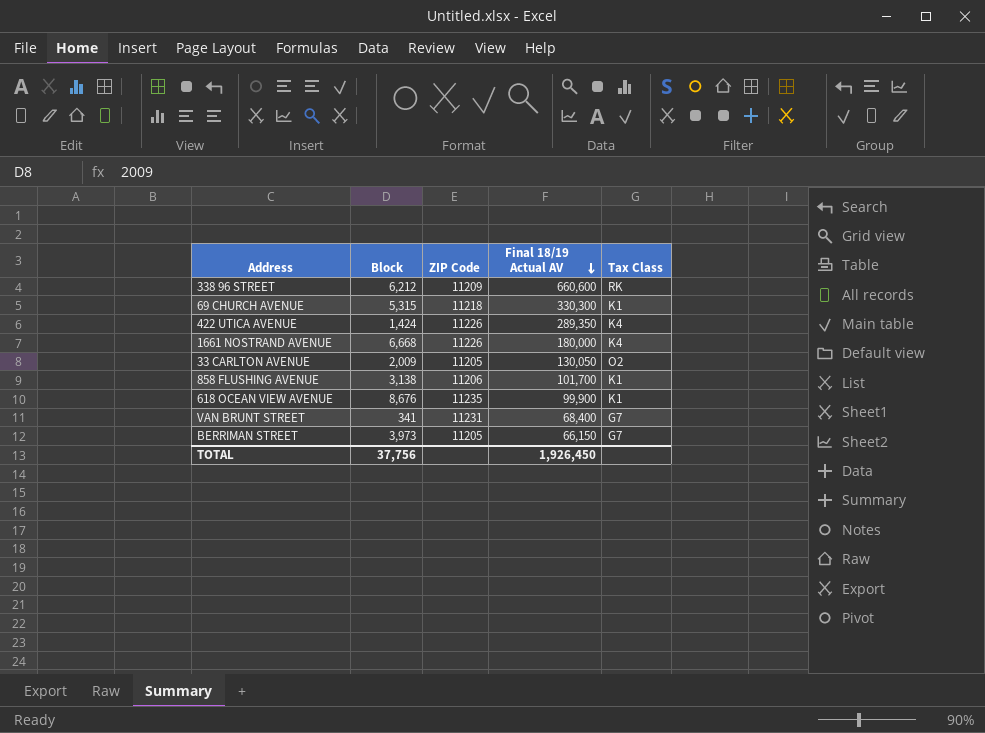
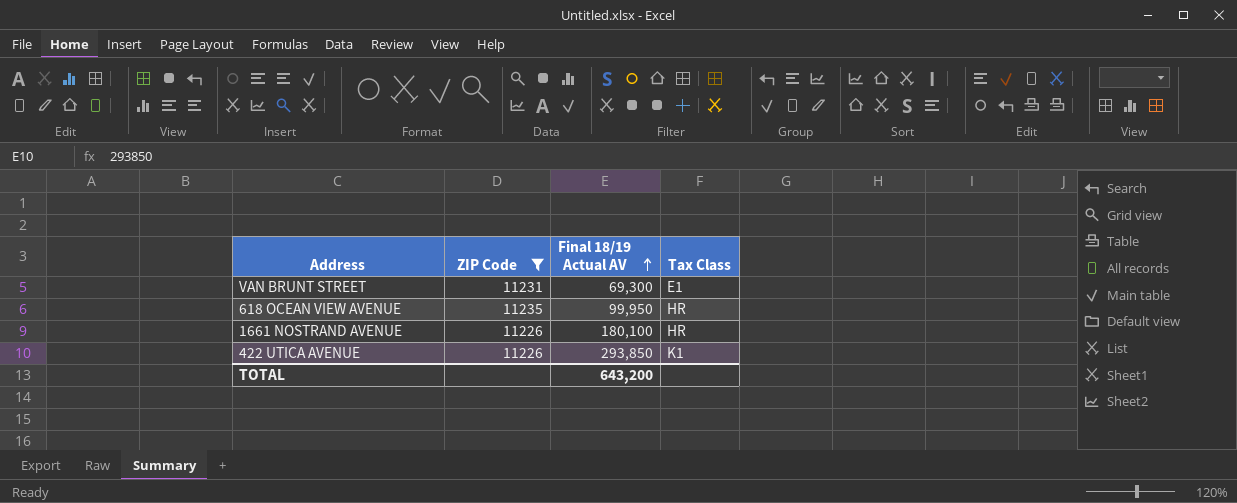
filter: none -> ZIP Code >= 11226
row order: Final 18/19 Actual AV descending -> Final 18/19 Actual AV ascending
column Block | position: 2 -> none
VAN BRUNT STREET | Final 18/19 Actual AV: 68,400 -> 69,300
VAN BRUNT STREET | Tax Class: G7 -> E1
618 OCEAN VIEW AVENUE | Final 18/19 Actual AV: 99,900 -> 99,950
618 OCEAN VIEW AVENUE | Tax Class: K1 -> HR
1661 NOSTRAND AVENUE | Final 18/19 Actual AV: 180,000 -> 180,100
1661 NOSTRAND AVENUE | Tax Class: K4 -> HR
422 UTICA AVENUE | Final 18/19 Actual AV: 289,350 -> 293,850
422 UTICA AVENUE | Tax Class: K4 -> K1
TOTAL | Final 18/19 Actual AV: 1,926,450 -> 643,200

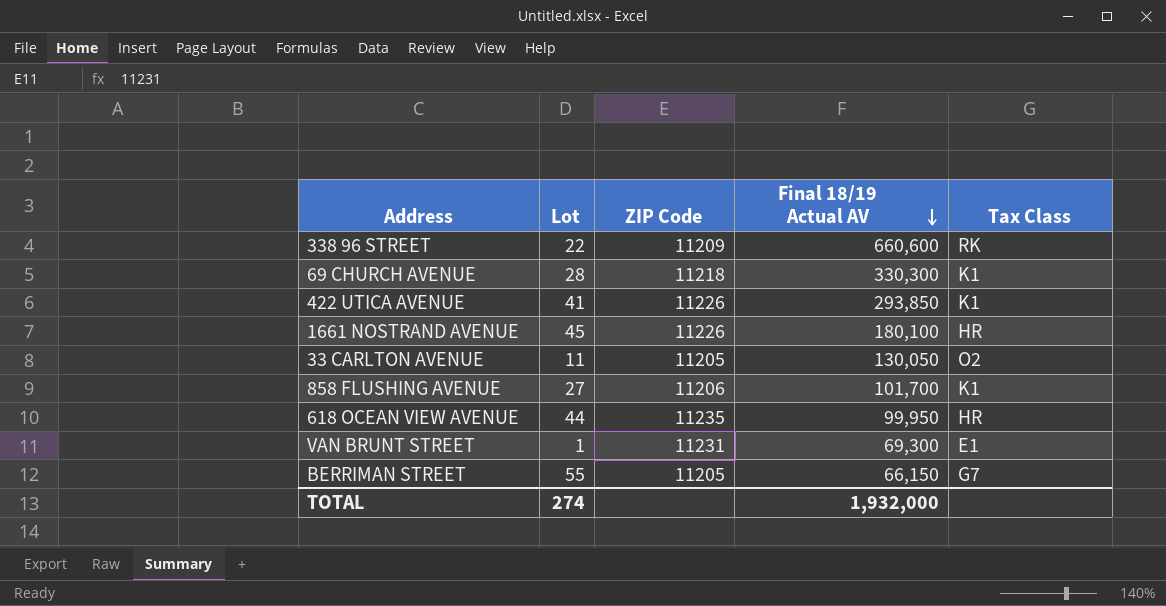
filter: ZIP Code >= 11226 -> none
row order: Final 18/19 Actual AV ascending -> Final 18/19 Actual AV descending
column Lot | position: none -> 2
TOTAL | Final 18/19 Actual AV: 643,200 -> 1,932,000

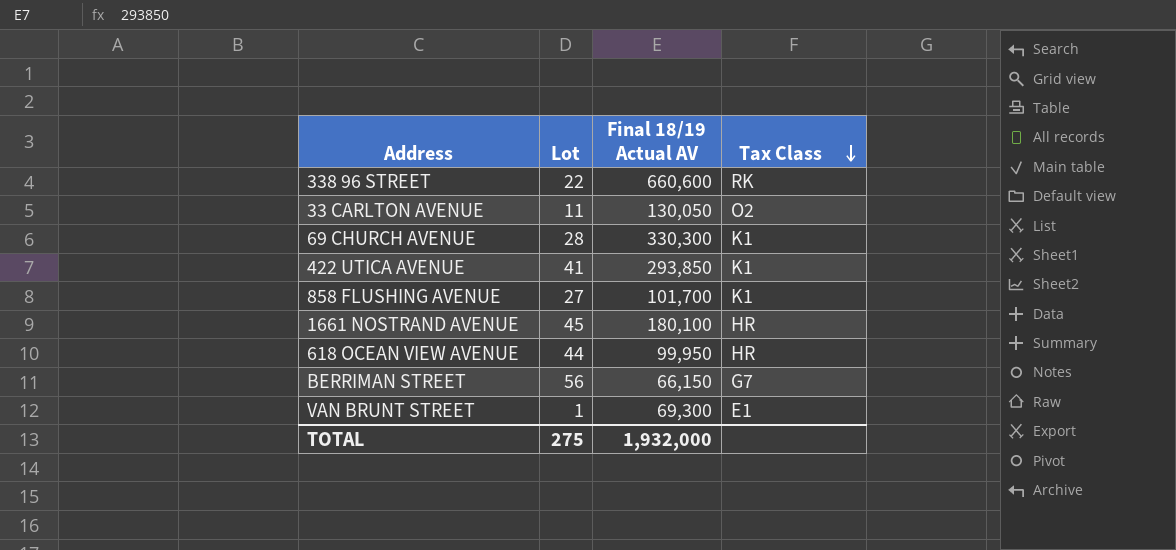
row order: Final 18/19 Actual AV descending -> Tax Class descending
column ZIP Code | position: 3 -> none
BERRIMAN STREET | Lot: 55 -> 56
TOTAL | Lot: 274 -> 275

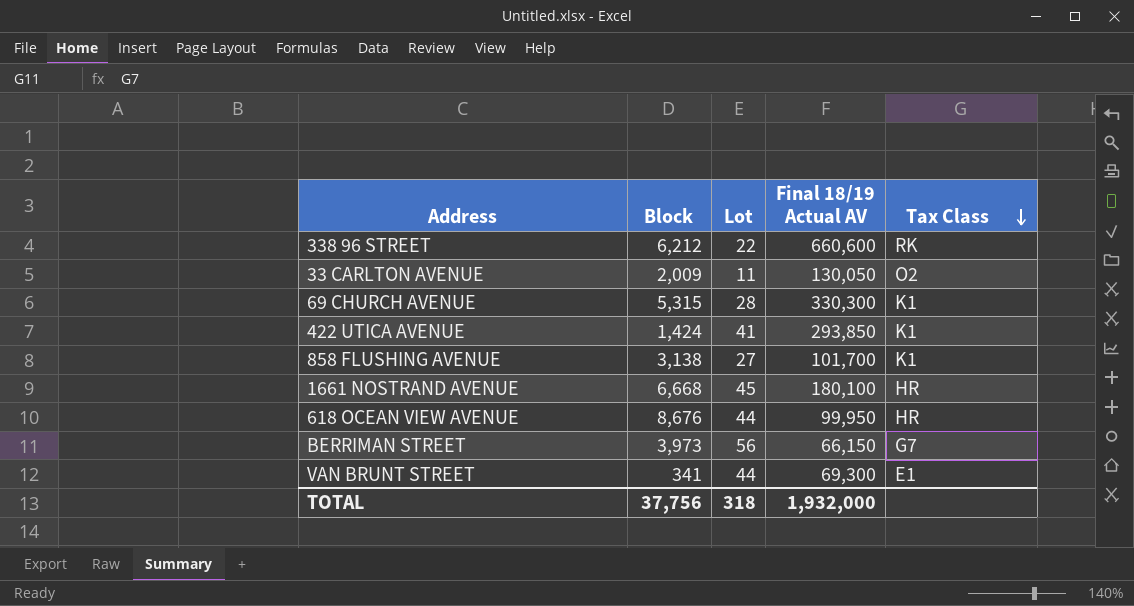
column Block | position: none -> 2
VAN BRUNT STREET | Lot: 1 -> 44
TOTAL | Lot: 275 -> 318

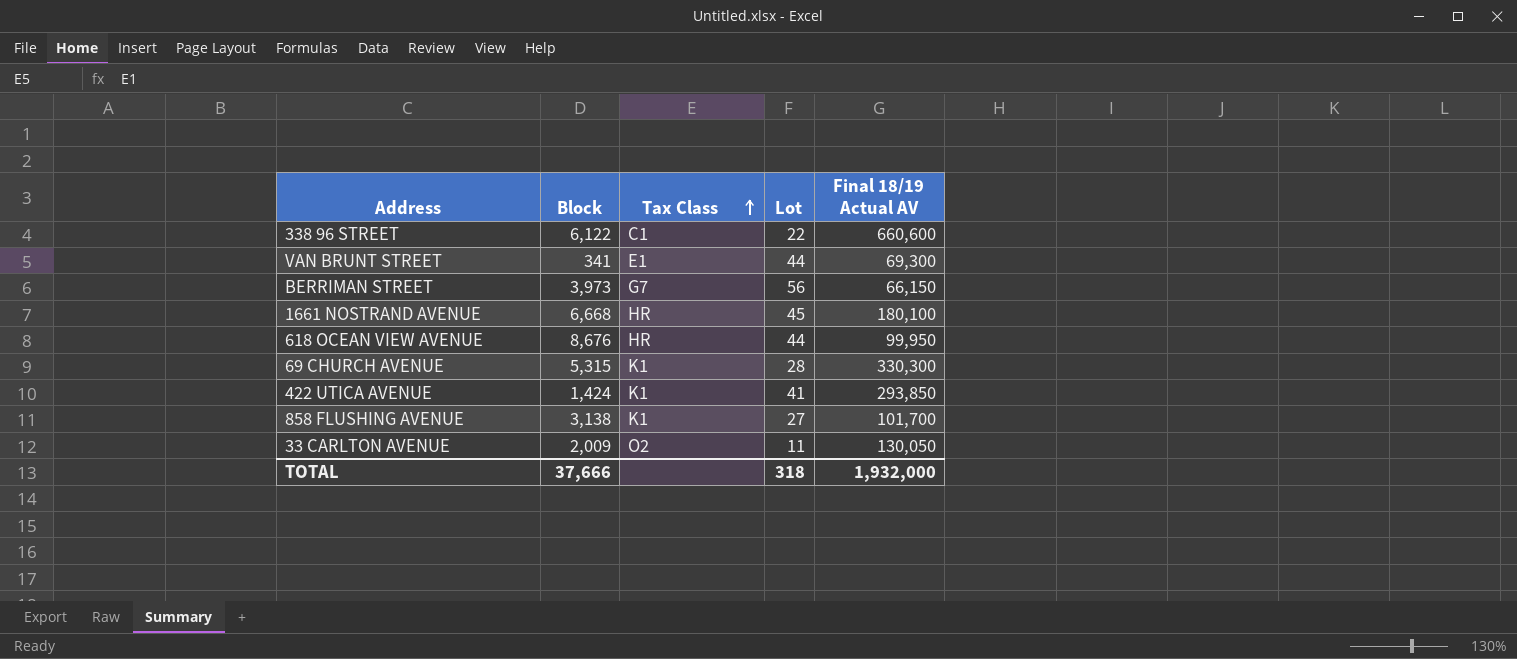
row order: Tax Class descending -> Tax Class ascending
column Tax Class | position: 5 -> 3
338 96 STREET | Block: 6,212 -> 6,122
338 96 STREET | Tax Class: RK -> C1
TOTAL | Block: 37,756 -> 37,666

